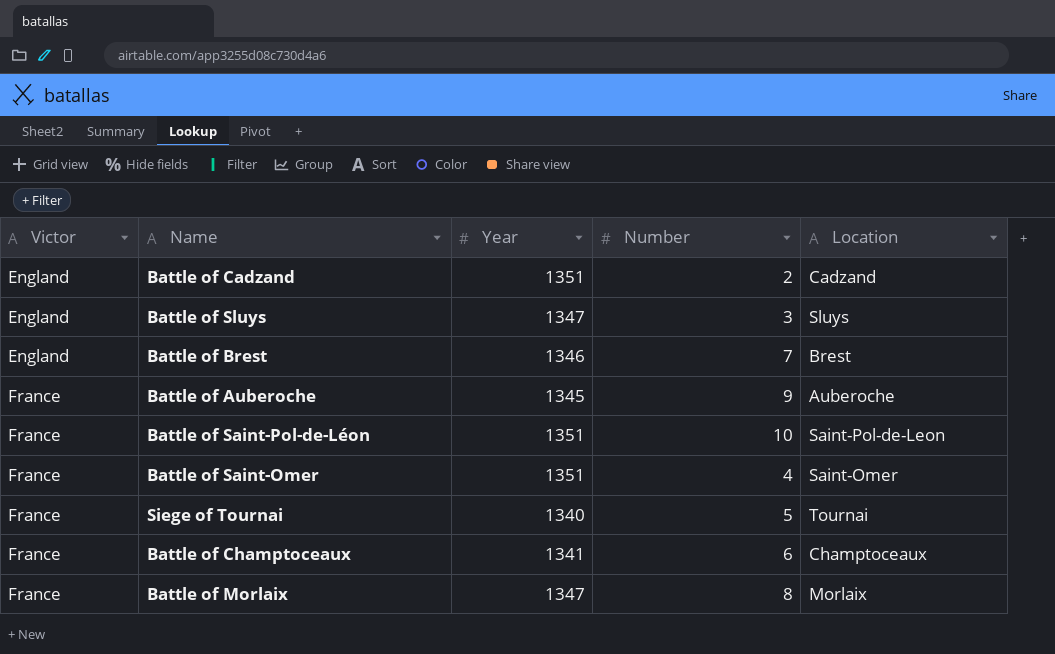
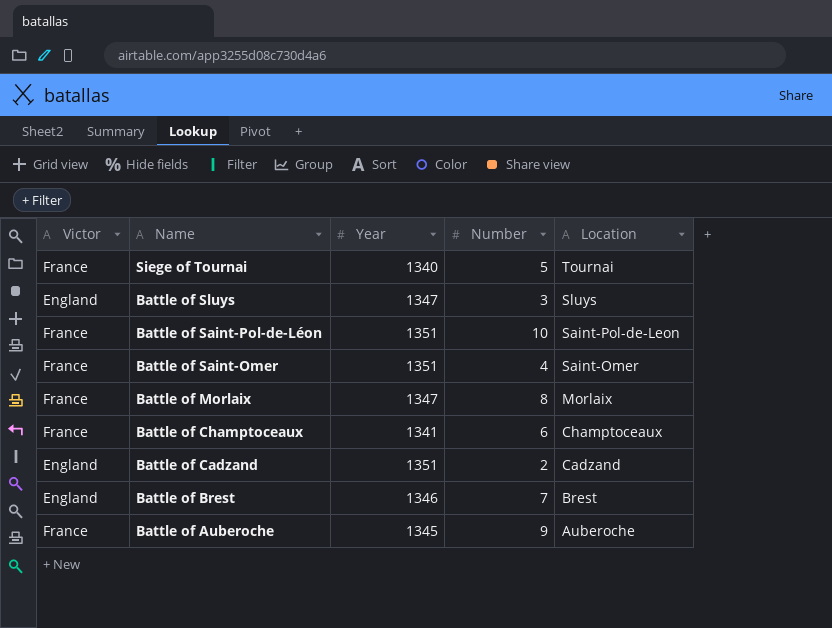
row order: Victor ascending -> Name descending

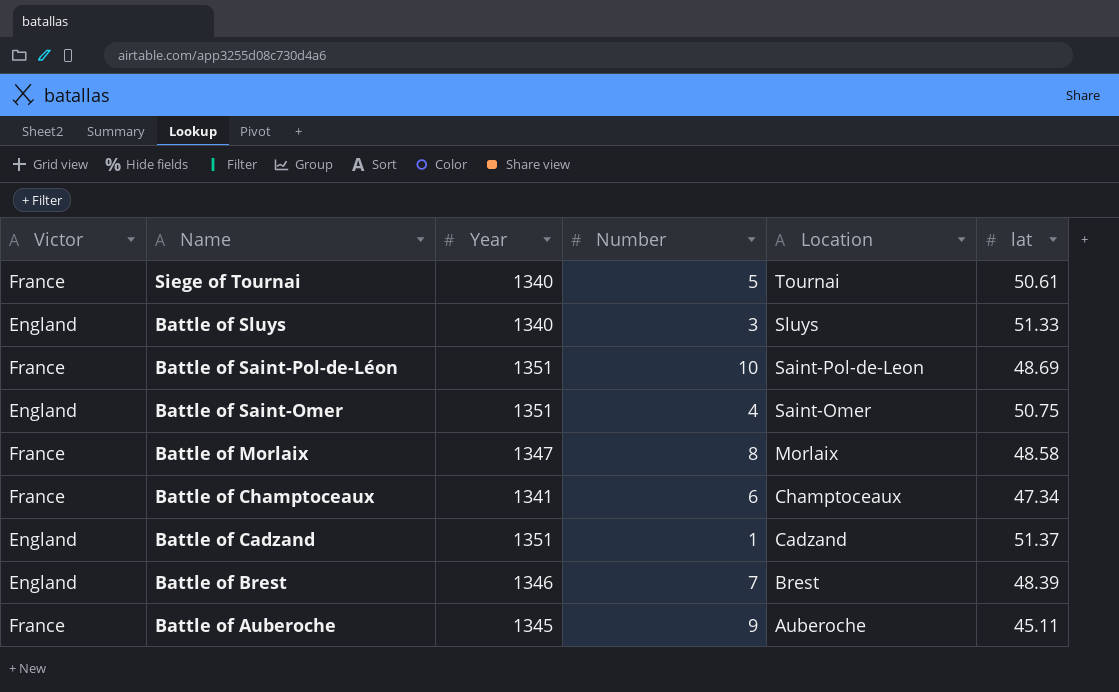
column lat | position: none -> 6
Battle of Sluys | Year: 1347 -> 1340
Battle of Saint-Omer | Victor: France -> England
Battle of Cadzand | Number: 2 -> 1

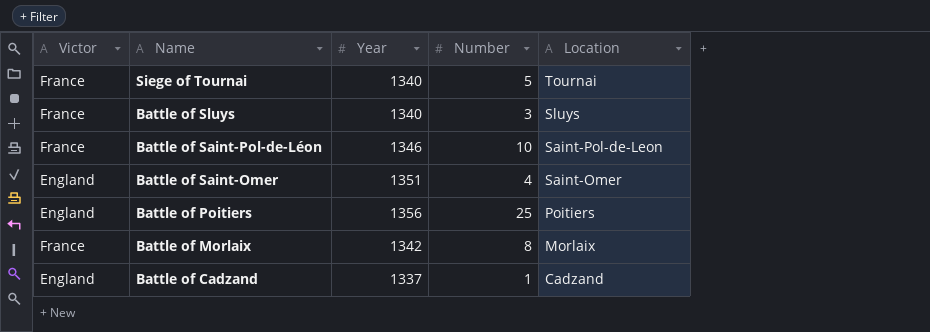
column lat | position: 6 -> none
row Battle of Champtoceaux: France | 1341 | 6 | Champtoceaux | 47.34 -> none
row Battle of Brest: England | 1346 | 7 | Brest | 48.39 -> none
row Battle of Auberoche: France | 1345 | 9 | Auberoche | 45.11 -> none
Battle of Sluys | Victor: England -> France
Battle of Saint-Pol-de-Léon | Year: 1351 -> 1346
row Battle of Poitiers: none -> England | 1356 | 25 | Poitiers
Battle of Morlaix | Year: 1347 -> 1342
Battle of Cadzand | Year: 1351 -> 1337

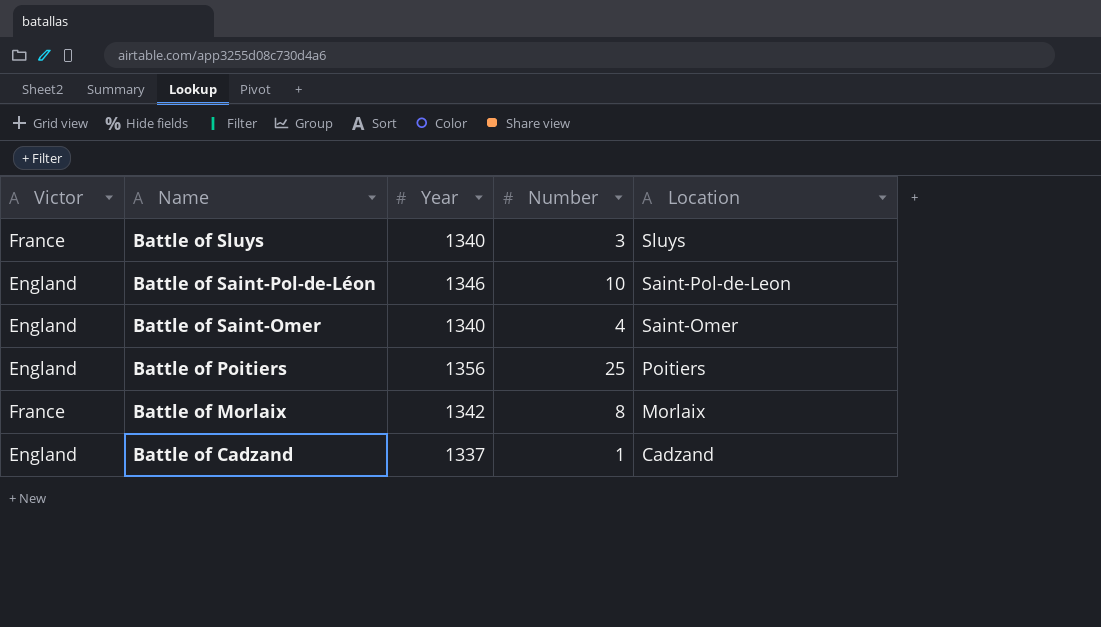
row Siege of Tournai: France | 1340 | 5 | Tournai -> none
Battle of Saint-Pol-de-Léon | Victor: France -> England
Battle of Saint-Omer | Year: 1351 -> 1340

